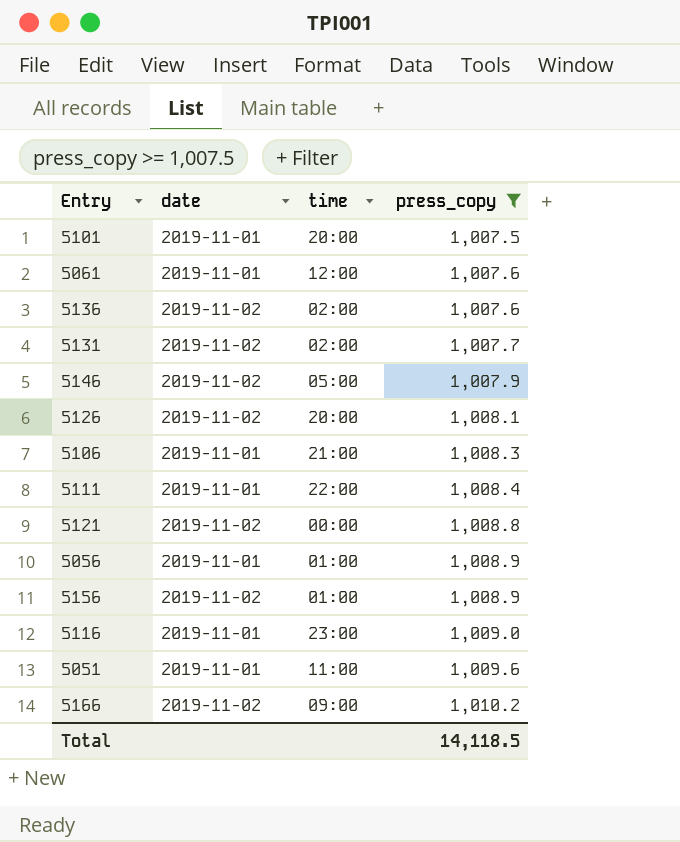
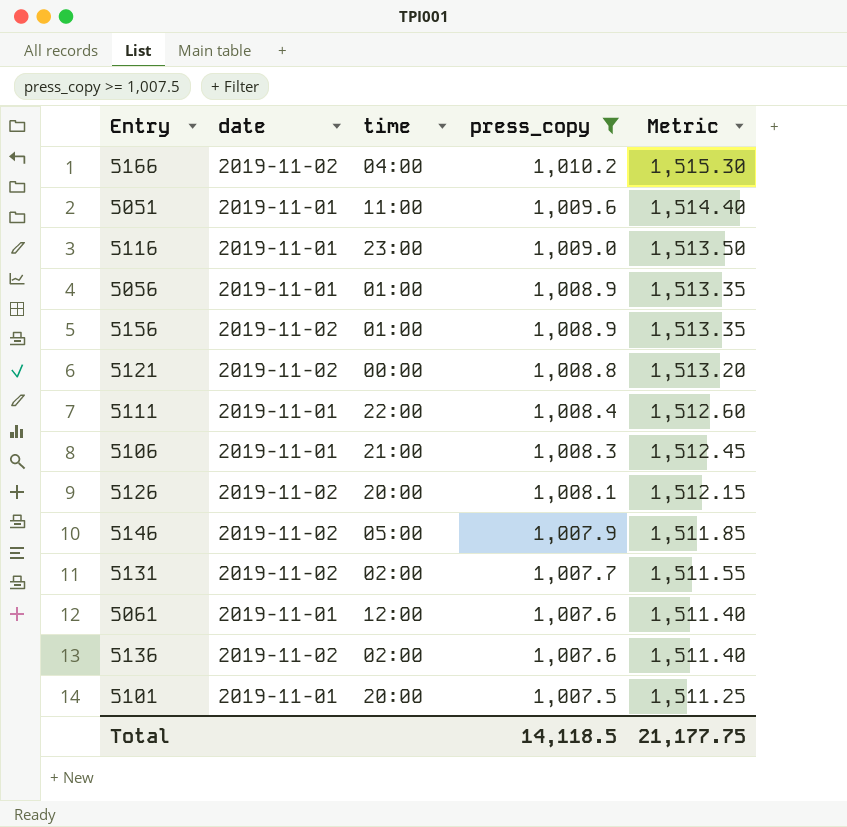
row order: press_copy ascending -> press_copy descending
column Metric | formula: none -> [press_copy] * 1.5
5166 | time: 09:00 -> 04:00

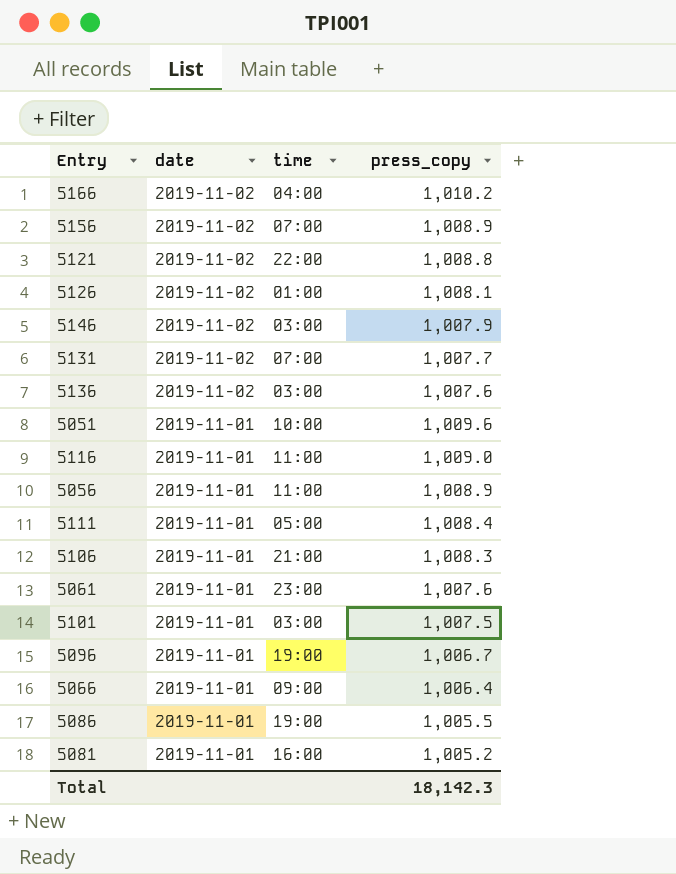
filter: press_copy >= 1,007.5 -> none
row order: press_copy descending -> date descending
column Metric | formula: [press_copy] * 1.5 -> none
5156 | time: 01:00 -> 07:00
5121 | time: 00:00 -> 22:00
5126 | time: 20:00 -> 01:00
5146 | time: 05:00 -> 03:00
5131 | time: 02:00 -> 07:00
5136 | time: 02:00 -> 03:00
5051 | time: 11:00 -> 10:00
5116 | time: 23:00 -> 11:00
5056 | time: 01:00 -> 11:00
5111 | time: 22:00 -> 05:00
5061 | time: 12:00 -> 23:00
5101 | time: 20:00 -> 03:00
Total | press_copy: 14,118.5 -> 18,142.3

